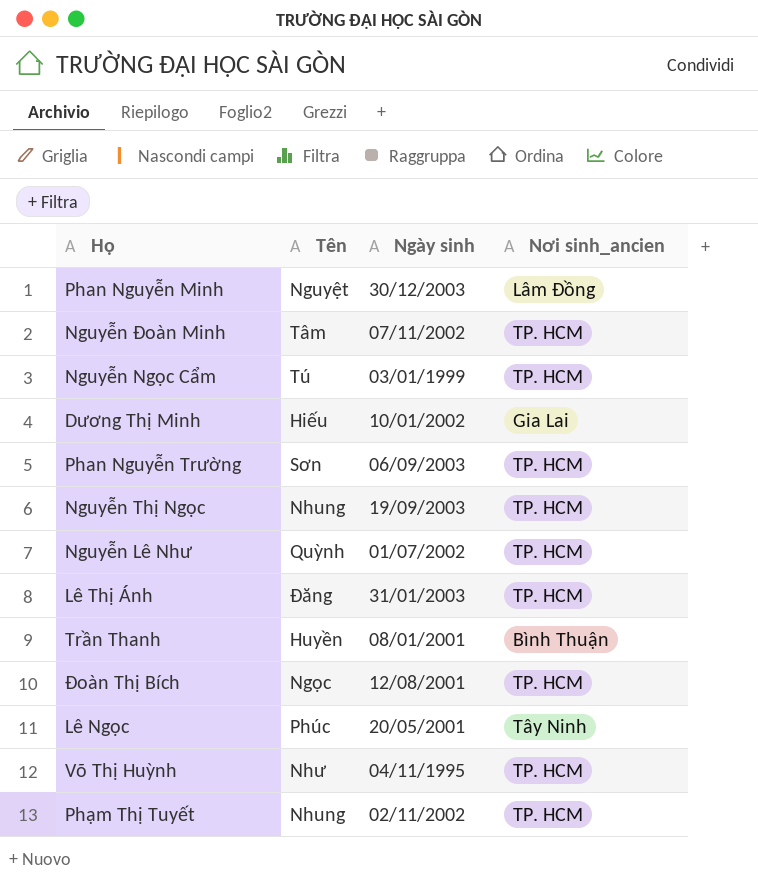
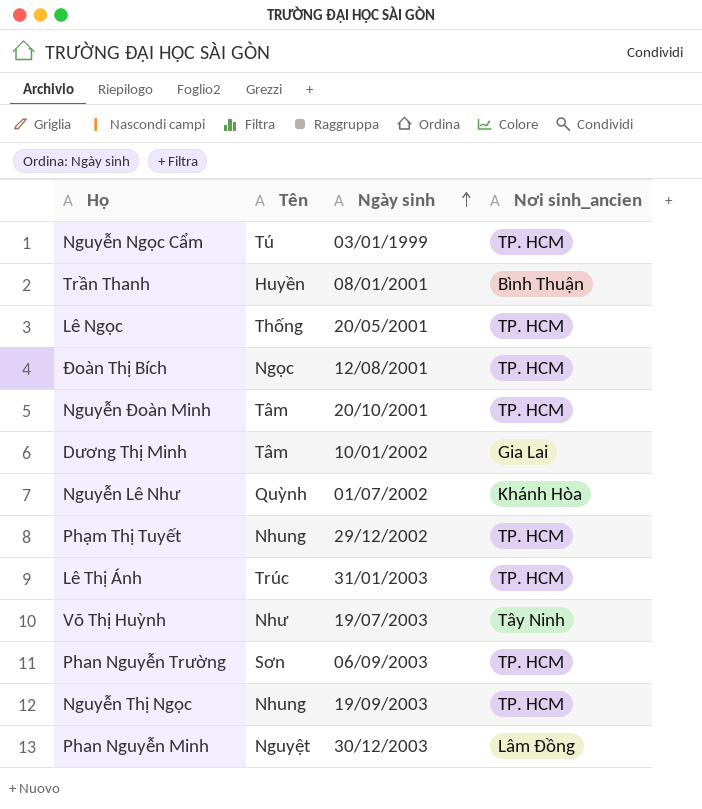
row order: none -> Ngày sinh ascending
Lê Ngọc | Tên: Phúc -> Thống
Lê Ngọc | Nơi sinh_ancien: Tây Ninh -> TP. HCM
Nguyễn Đoàn Minh | Ngày sinh: 07/11/2002 -> 20/10/2001
Dương Thị Minh | Tên: Hiếu -> Tâm
Nguyễn Lê Như | Nơi sinh_ancien: TP. HCM -> Khánh Hòa
Phạm Thị Tuyết | Ngày sinh: 02/11/2002 -> 29/12/2002
Lê Thị Ánh | Tên: Đăng -> Trúc
Võ Thị Huỳnh | Ngày sinh: 04/11/1995 -> 19/07/2003
Võ Thị Huỳnh | Nơi sinh_ancien: TP. HCM -> Tây Ninh

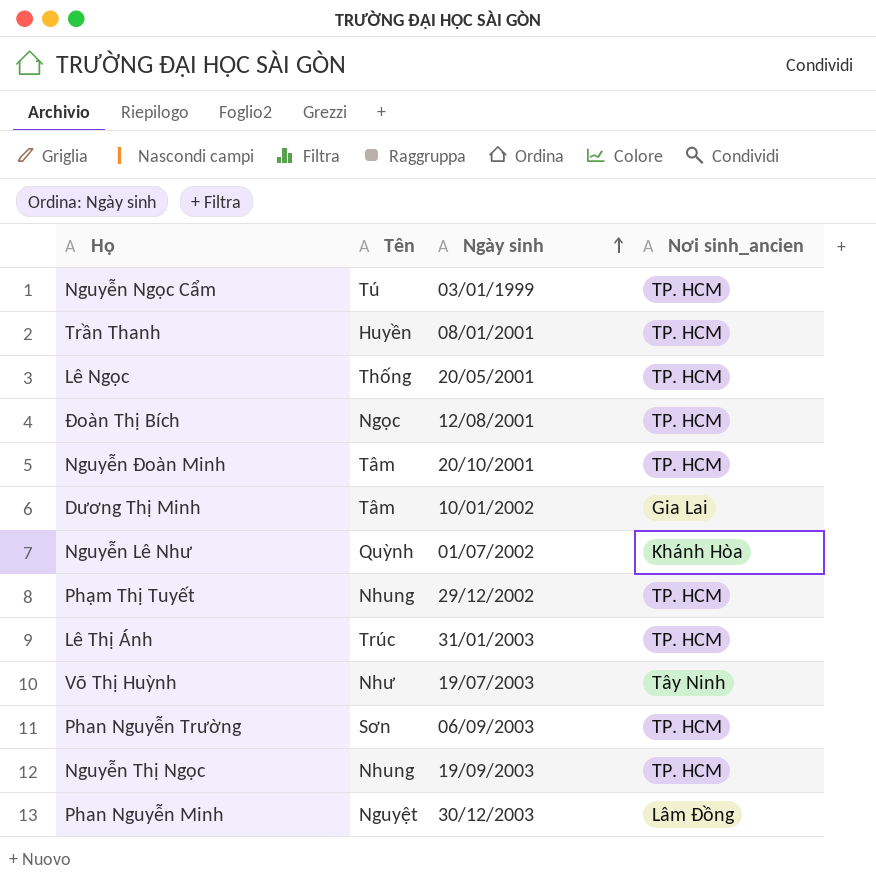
Trần Thanh | Nơi sinh_ancien: Bình Thuận -> TP. HCM

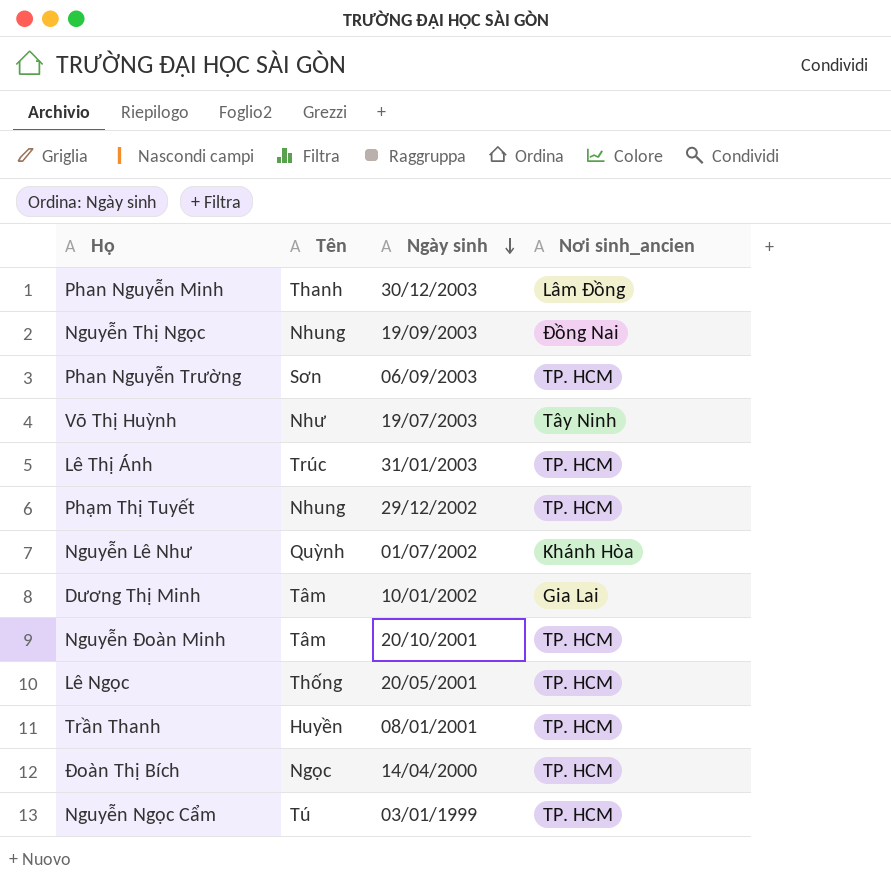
row order: Ngày sinh ascending -> Ngày sinh descending
Phan Nguyễn Minh | Tên: Nguyệt -> Thanh
Nguyễn Thị Ngọc | Nơi sinh_ancien: TP. HCM -> Đồng Nai
Đoàn Thị Bích | Ngày sinh: 12/08/2001 -> 14/04/2000

